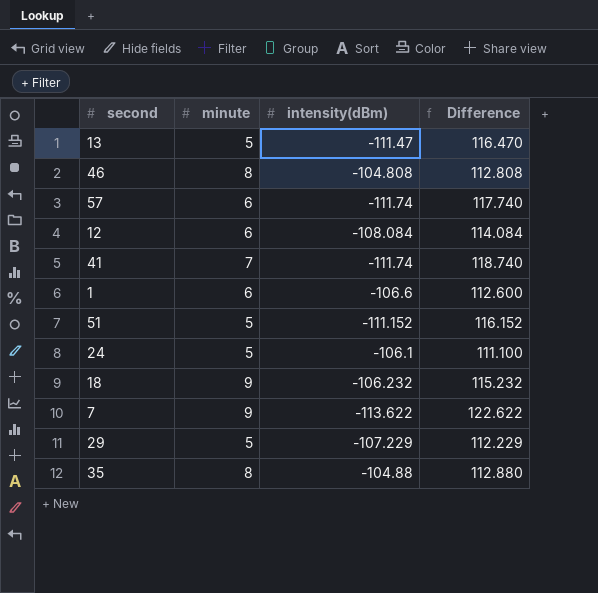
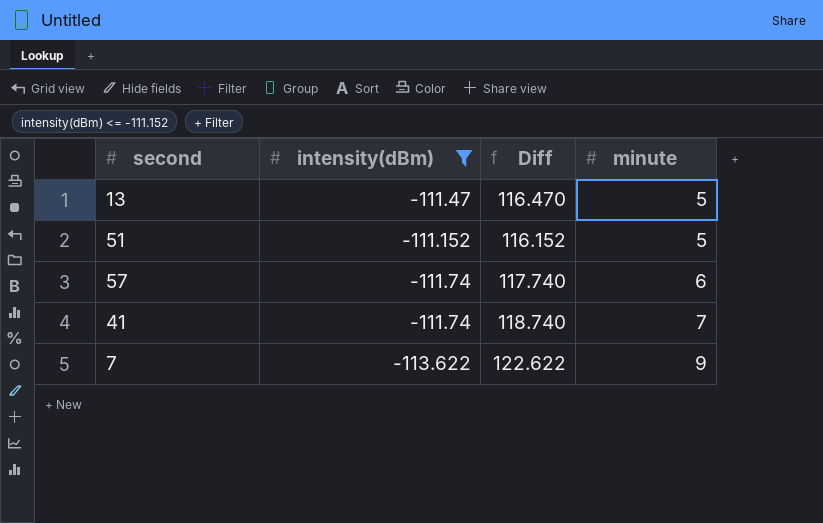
filter: none -> intensity(dBm) <= -111.152
row order: none -> minute ascending
column name: Difference -> Diff
column minute | position: 2 -> 4

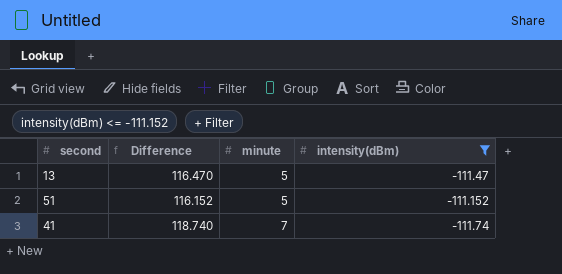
column name: Diff -> Difference
column intensity(dBm) | position: 2 -> 4
row 57: -111.74 | 117.740 | 6 -> none
row 7: -113.622 | 122.622 | 9 -> none

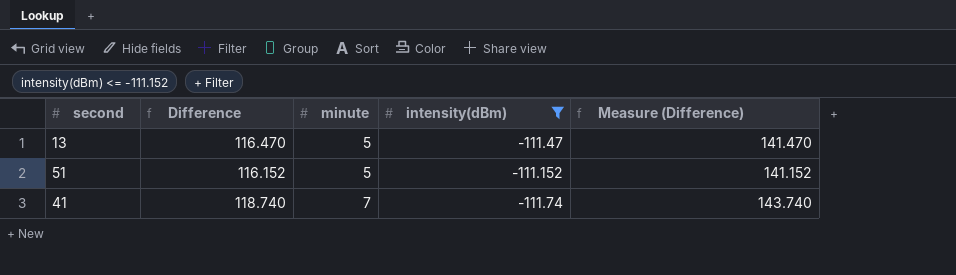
column Measure (Difference) | formula: none -> [Difference] + 25

